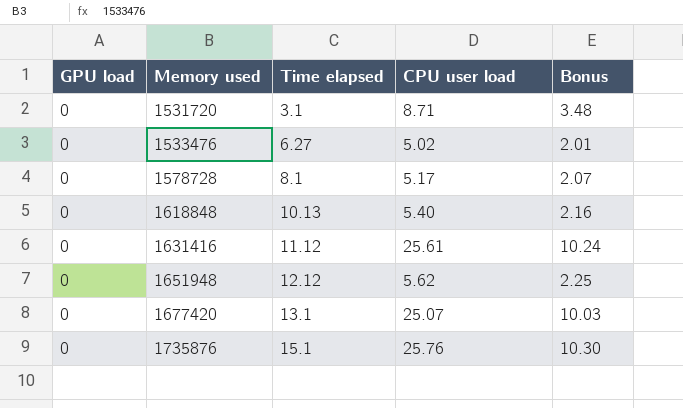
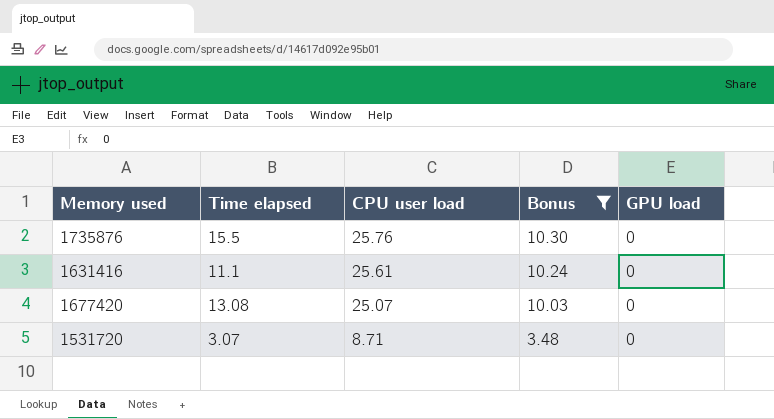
filter: none -> Bonus >= 3.48
row order: Memory used ascending -> CPU user load descending
column GPU load | position: 1 -> 5
1735876 | Time elapsed: 15.1 -> 15.5
1631416 | Time elapsed: 11.12 -> 11.1
1677420 | Time elapsed: 13.1 -> 13.08
1531720 | Time elapsed: 3.1 -> 3.07

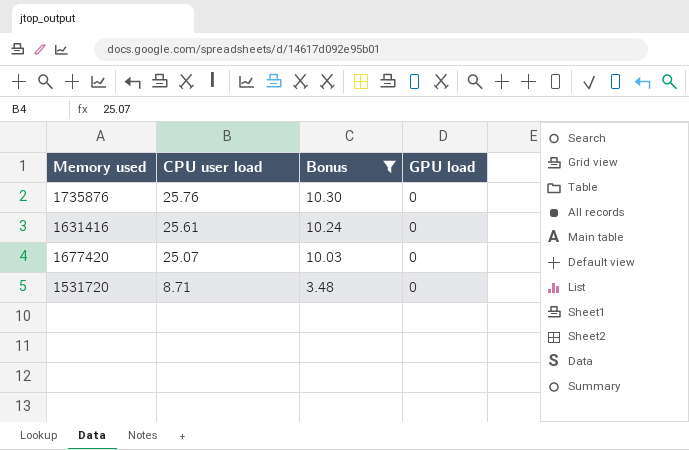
column Time elapsed | position: 2 -> none

